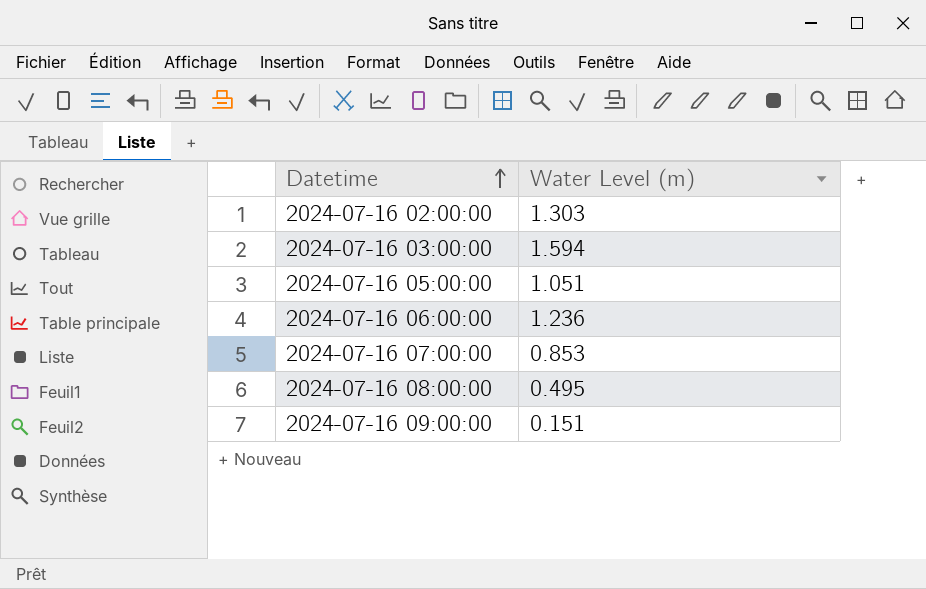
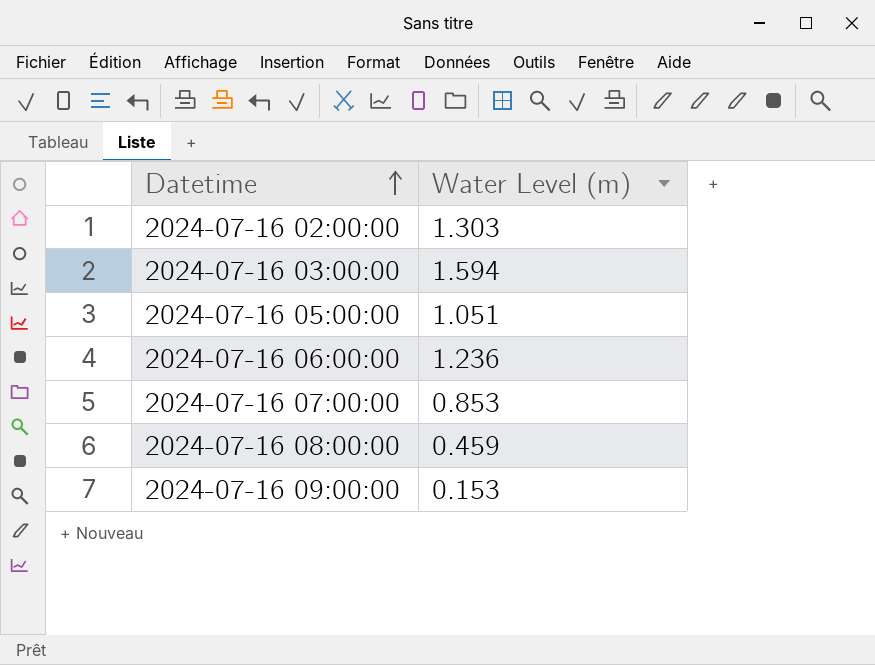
2024-07-16 08:00:00 | Water Level (m): 0.495 -> 0.459
2024-07-16 09:00:00 | Water Level (m): 0.151 -> 0.153

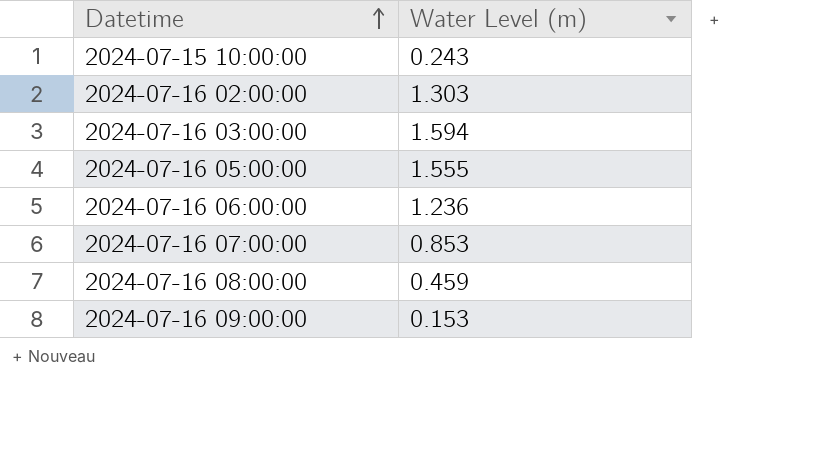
row 2024-07-15 10:00:00: none -> 0.243
2024-07-16 05:00:00 | Water Level (m): 1.051 -> 1.555

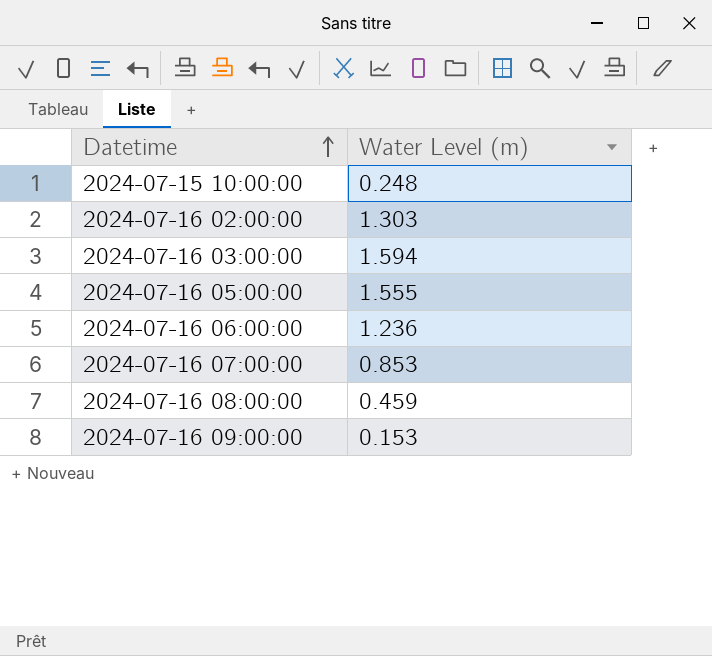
2024-07-15 10:00:00 | Water Level (m): 0.243 -> 0.248

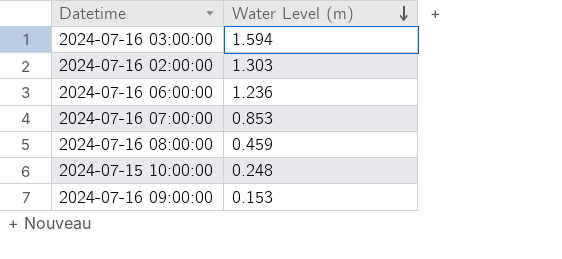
row order: Datetime ascending -> Water Level (m) descending
row 2024-07-16 05:00:00: 1.555 -> none

